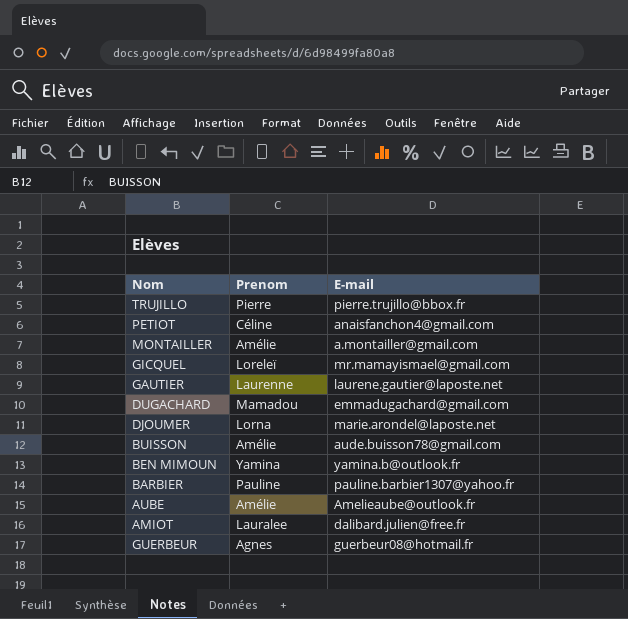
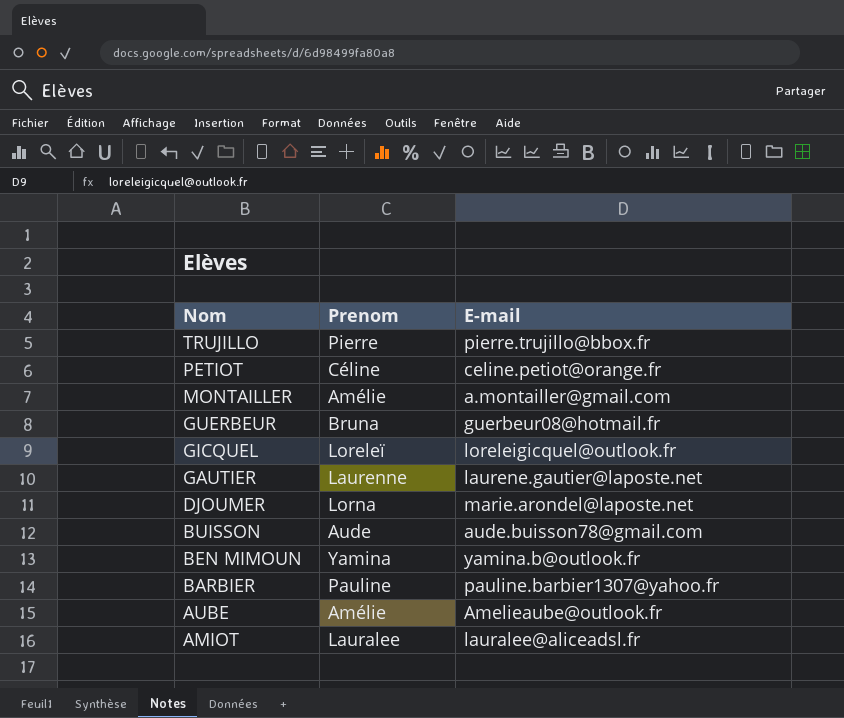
row order: none -> Nom descending
row DUGACHARD: Mamadou | emmadugachard@gmail.com -> none
PETIOT | E-mail: anaisfanchon4@gmail.com -> celine.petiot@orange.fr
GUERBEUR | Prenom: Agnes -> Bruna
GICQUEL | E-mail: mr.mamayismael@gmail.com -> loreleigicquel@outlook.fr
BUISSON | Prenom: Amélie -> Aude
AMIOT | E-mail: dalibard.julien@free.fr -> lauralee@aliceadsl.fr

